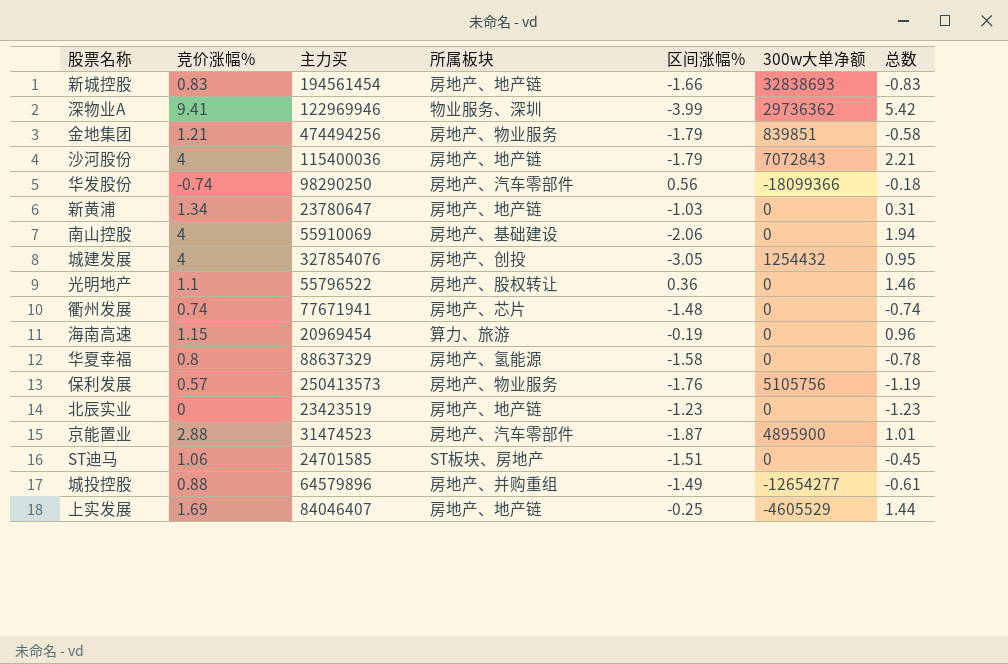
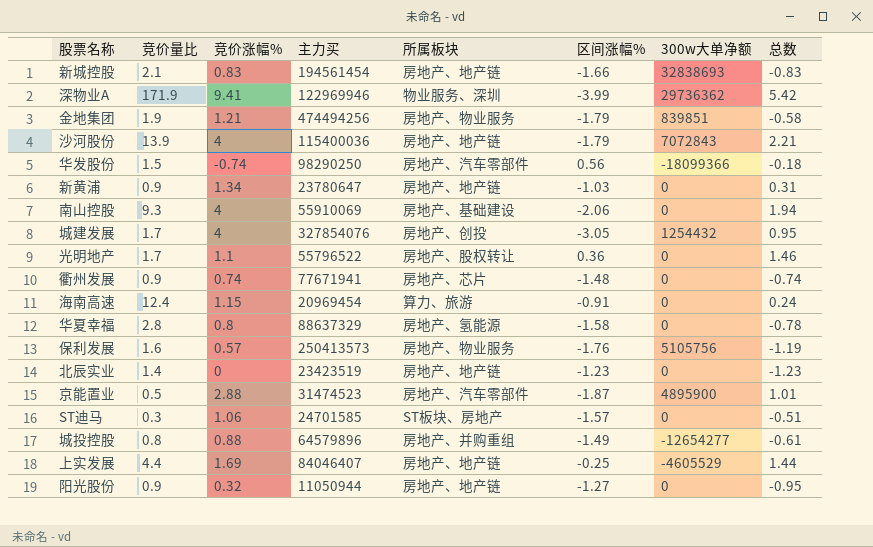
column 竞价量比 | position: none -> 2
海南高速 | 区间涨幅%: -0.19 -> -0.91
海南高速 | 总数: 0.96 -> 0.24
ST迪马 | 区间涨幅%: -1.51 -> -1.57
ST迪马 | 总数: -0.45 -> -0.51
row 阳光股份: none -> 0.9 | 0.32 | 11050944 | 房地产、地产链 | -1.27 | 0 | -0.95

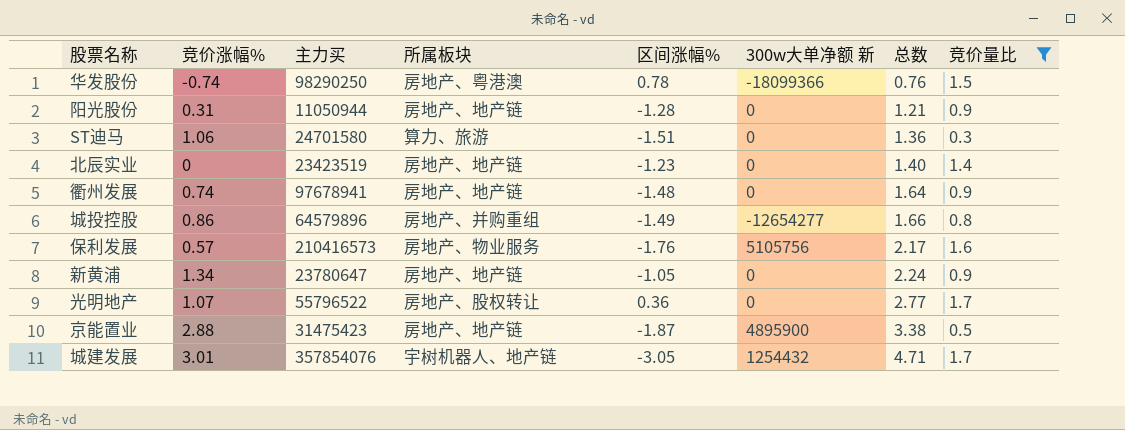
filter: none -> 竞价量比 <= 1.7
row order: none -> 总数 ascending
column name: 300w大单净额 -> 300w大单净额 新
column 总数 | formula: [竞价涨幅%] + [区间涨幅%] -> [竞价涨幅%] + [竞价量比]
column 竞价量比 | position: 2 -> 8
华发股份 | 所属板块: 房地产、汽车零部件 -> 房地产、粤港澳
华发股份 | 区间涨幅%: 0.56 -> 0.78
阳光股份 | 竞价涨幅%: 0.32 -> 0.31
阳光股份 | 区间涨幅%: -1.27 -> -1.28
ST迪马 | 主力买: 24701585 -> 24701580
ST迪马 | 所属板块: ST板块、房地产 -> 算力、旅游
ST迪马 | 区间涨幅%: -1.57 -> -1.51
衢州发展 | 主力买: 77671941 -> 97678941
衢州发展 | 所属板块: 房地产、芯片 -> 房地产、地产链
城投控股 | 竞价涨幅%: 0.88 -> 0.86
保利发展 | 主力买: 250413573 -> 210416573
新黄浦 | 区间涨幅%: -1.03 -> -1.05
光明地产 | 竞价涨幅%: 1.1 -> 1.07
京能置业 | 主力买: 31474523 -> 31475423
京能置业 | 所属板块: 房地产、汽车零部件 -> 房地产、地产链
城建发展 | 竞价涨幅%: 4 -> 3.01
城建发展 | 主力买: 327854076 -> 357854076
城建发展 | 所属板块: 房地产、创投 -> 宇树机器人、地产链

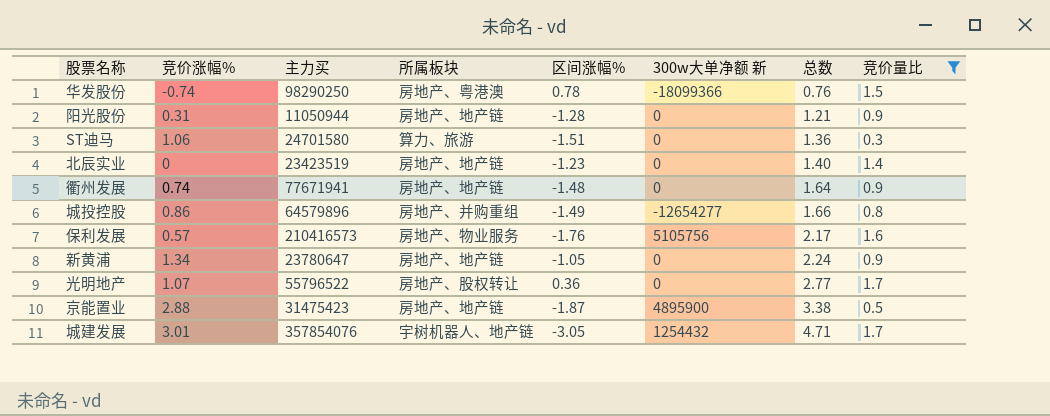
衢州发展 | 主力买: 97678941 -> 77671941

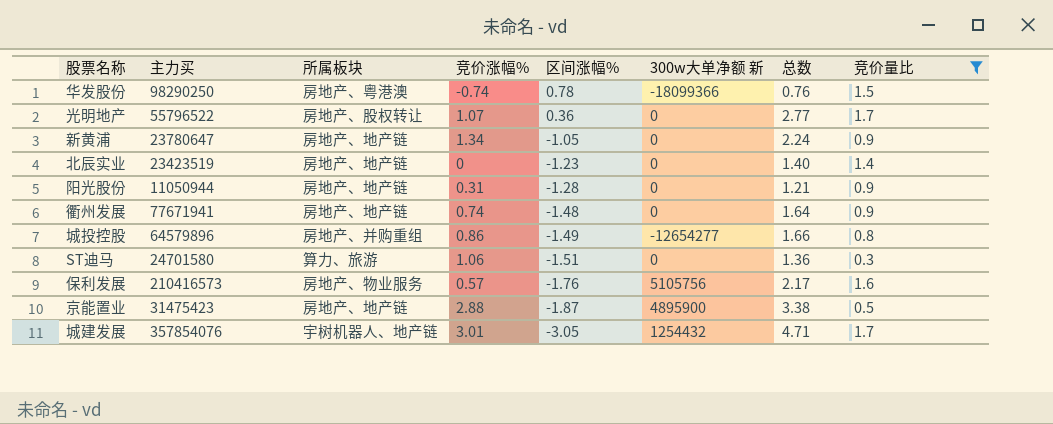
row order: 总数 ascending -> 区间涨幅% descending
column 竞价涨幅% | position: 2 -> 4

